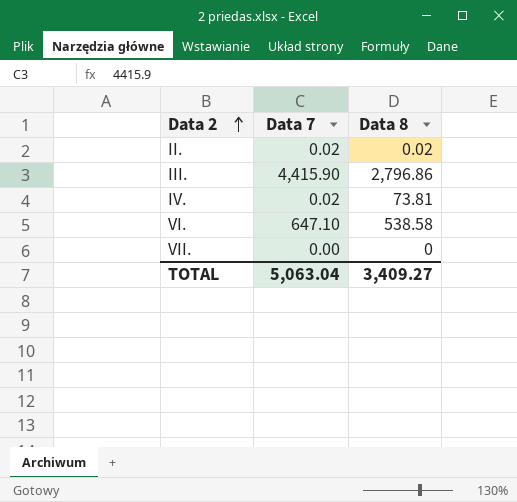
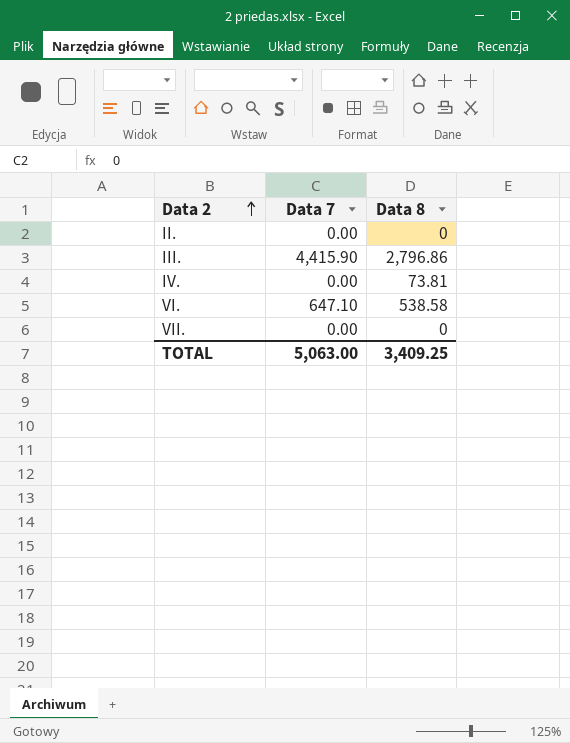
II. | Data 7: 0.02 -> 0.00
II. | Data 8: 0.02 -> 0
IV. | Data 7: 0.02 -> 0.00
TOTAL | Data 7: 5,063.04 -> 5,063.00
TOTAL | Data 8: 3,409.27 -> 3,409.25

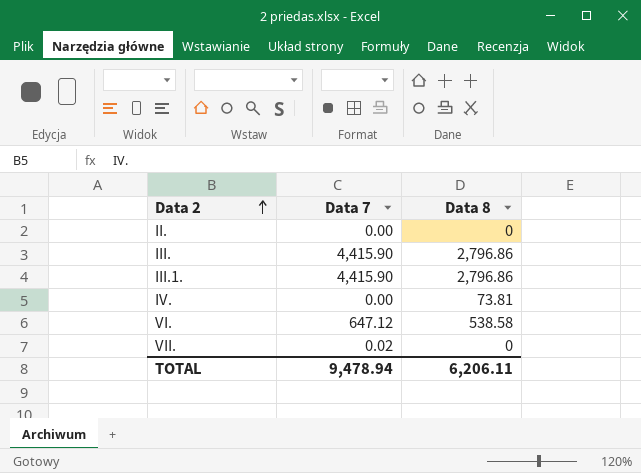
row III.1.: none -> 4,415.90 | 2,796.86
VI. | Data 7: 647.10 -> 647.12
VII. | Data 7: 0.00 -> 0.02
TOTAL | Data 7: 5,063.00 -> 9,478.94
TOTAL | Data 8: 3,409.25 -> 6,206.11

